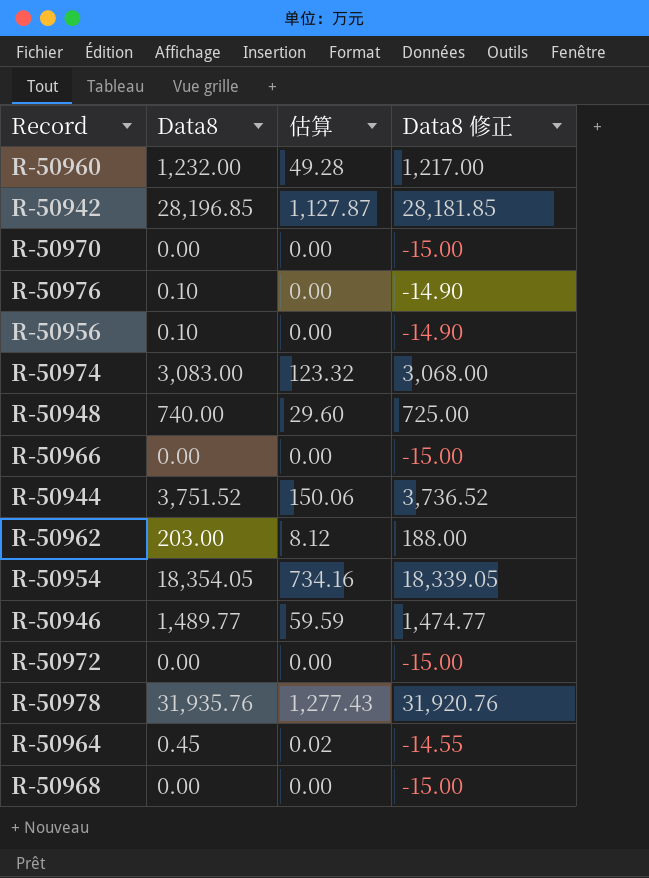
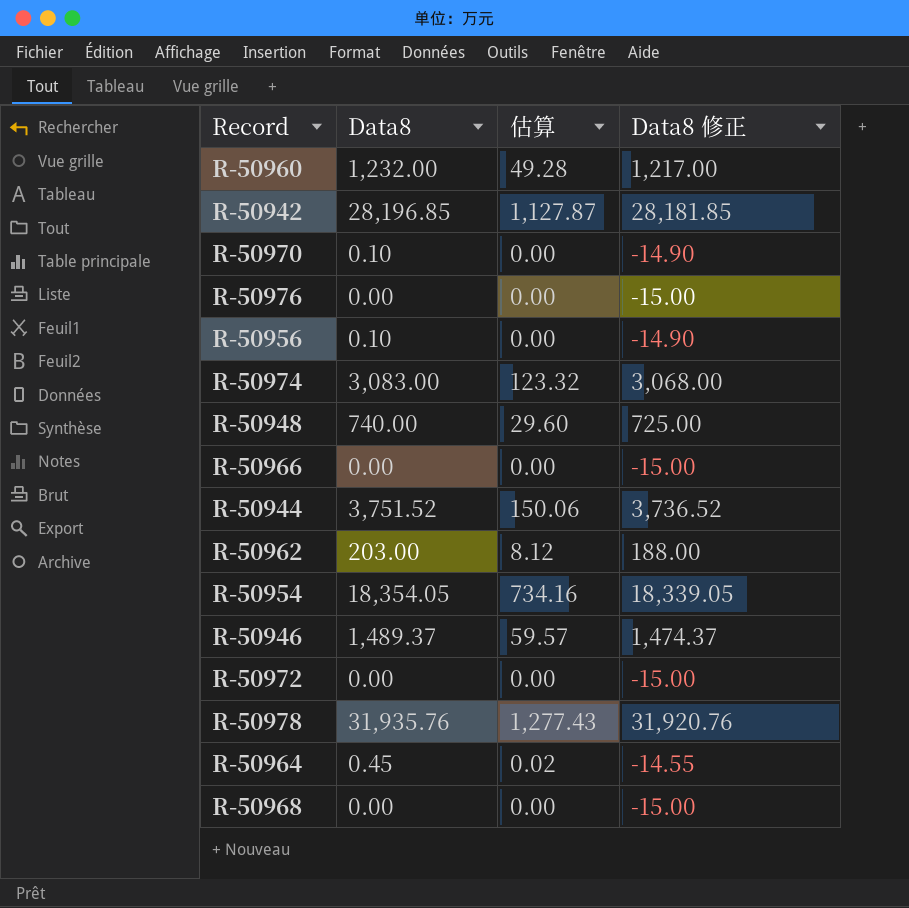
R-50970 | Data8: 0.00 -> 0.10
R-50970 | Data8 修正: -15.00 -> -14.90
R-50976 | Data8: 0.10 -> 0.00
R-50976 | Data8 修正: -14.90 -> -15.00
R-50946 | Data8: 1,489.77 -> 1,489.37
R-50946 | 估算: 59.59 -> 59.57
R-50946 | Data8 修正: 1,474.77 -> 1,474.37

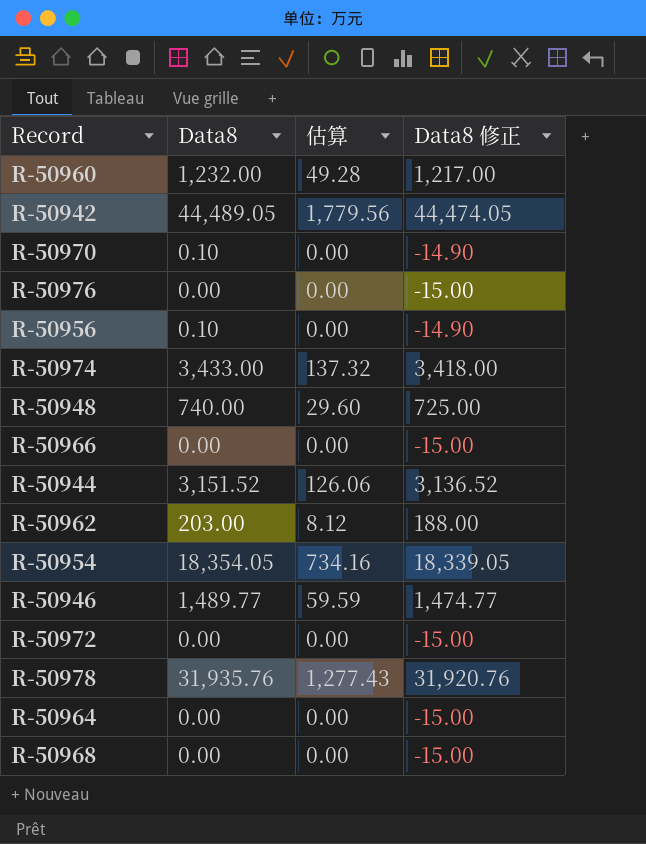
R-50942 | Data8: 28,196.85 -> 44,489.05
R-50942 | 估算: 1,127.87 -> 1,779.56
R-50942 | Data8 修正: 28,181.85 -> 44,474.05
R-50974 | Data8: 3,083.00 -> 3,433.00
R-50974 | 估算: 123.32 -> 137.32
R-50974 | Data8 修正: 3,068.00 -> 3,418.00
R-50944 | Data8: 3,751.52 -> 3,151.52
R-50944 | 估算: 150.06 -> 126.06
R-50944 | Data8 修正: 3,736.52 -> 3,136.52
R-50946 | Data8: 1,489.37 -> 1,489.77
R-50946 | 估算: 59.57 -> 59.59
R-50946 | Data8 修正: 1,474.37 -> 1,474.77
R-50964 | Data8: 0.45 -> 0.00
R-50964 | 估算: 0.02 -> 0.00
R-50964 | Data8 修正: -14.55 -> -15.00

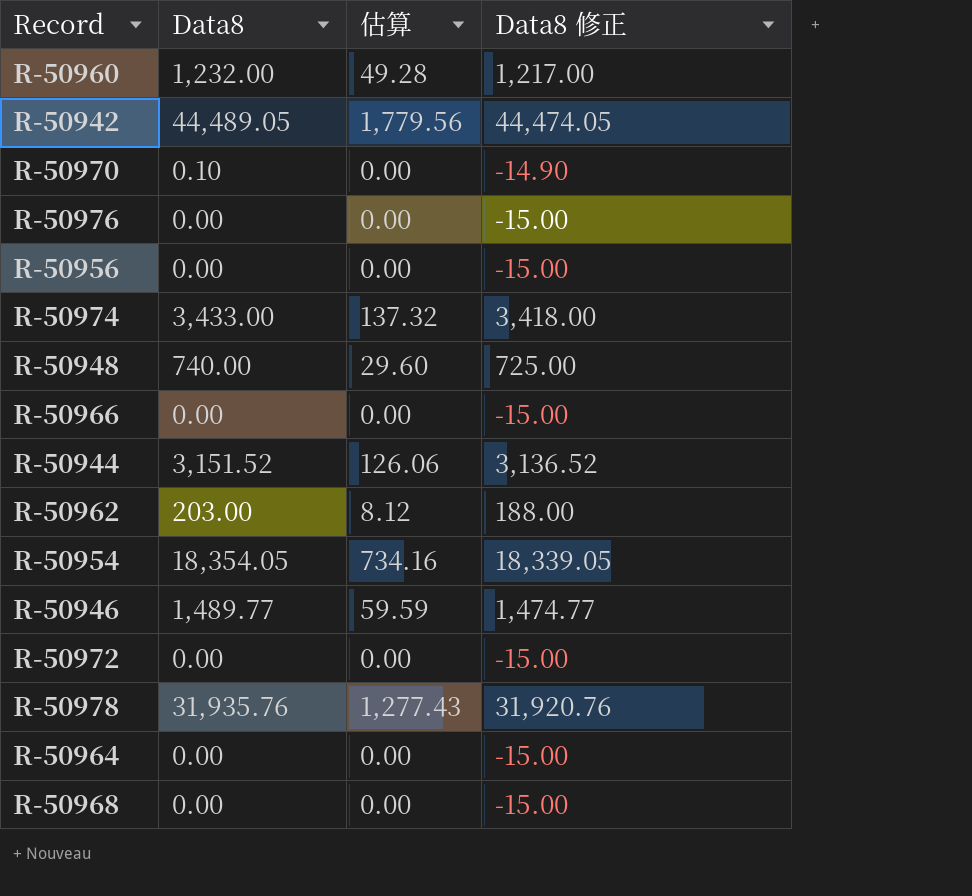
R-50956 | Data8: 0.10 -> 0.00
R-50956 | Data8 修正: -14.90 -> -15.00

